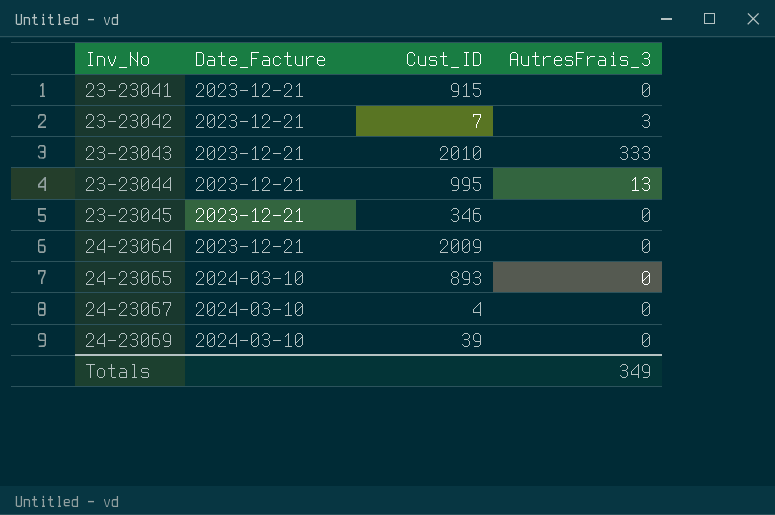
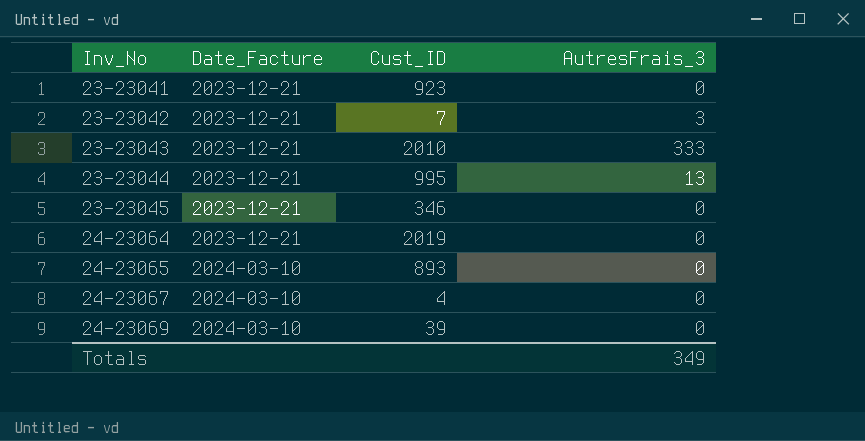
23-23041 | Cust_ID: 915 -> 923
24-23064 | Cust_ID: 2009 -> 2019

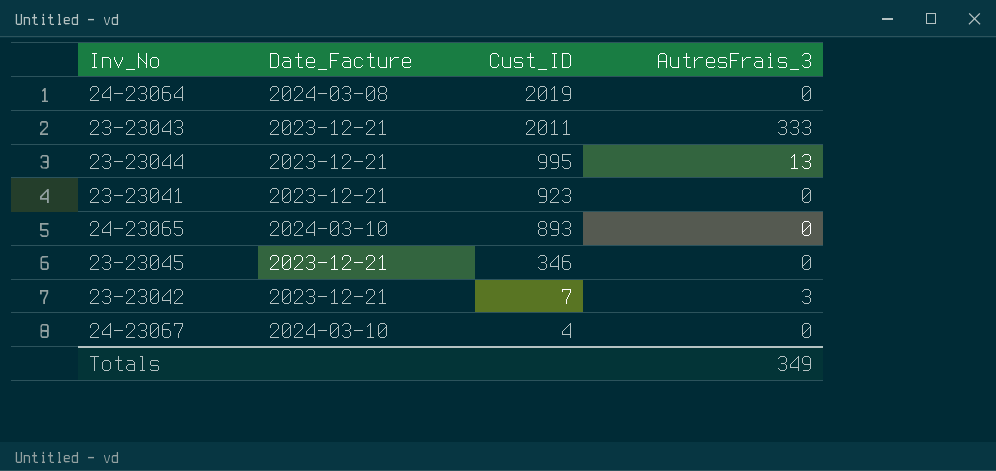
row order: Inv_No ascending -> Cust_ID descending
row 24-23069: 2024-03-10 | 39 | 0 -> none
24-23064 | Date_Facture: 2023-12-21 -> 2024-03-08
23-23043 | Cust_ID: 2010 -> 2011

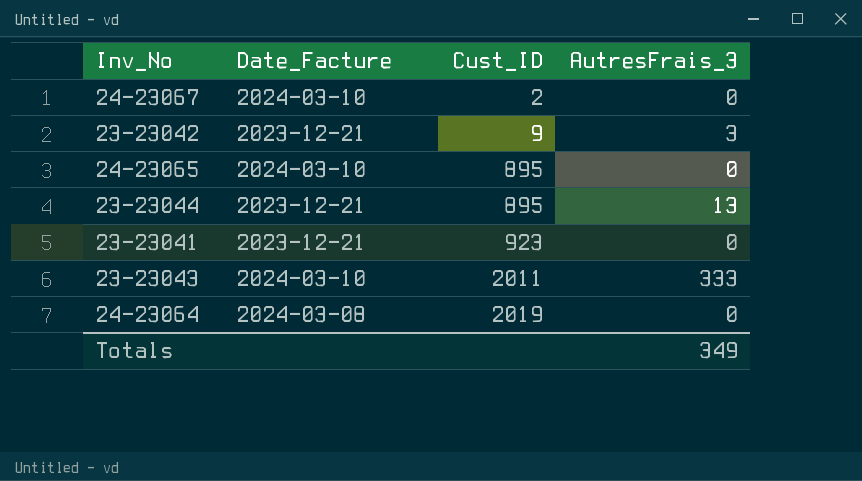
row order: Cust_ID descending -> Cust_ID ascending
row 23-23045: 2023-12-21 | 346 | 0 -> none
24-23067 | Cust_ID: 4 -> 2
23-23042 | Cust_ID: 7 -> 9
24-23065 | Cust_ID: 893 -> 895
23-23044 | Cust_ID: 995 -> 895
23-23043 | Date_Facture: 2023-12-21 -> 2024-03-10

